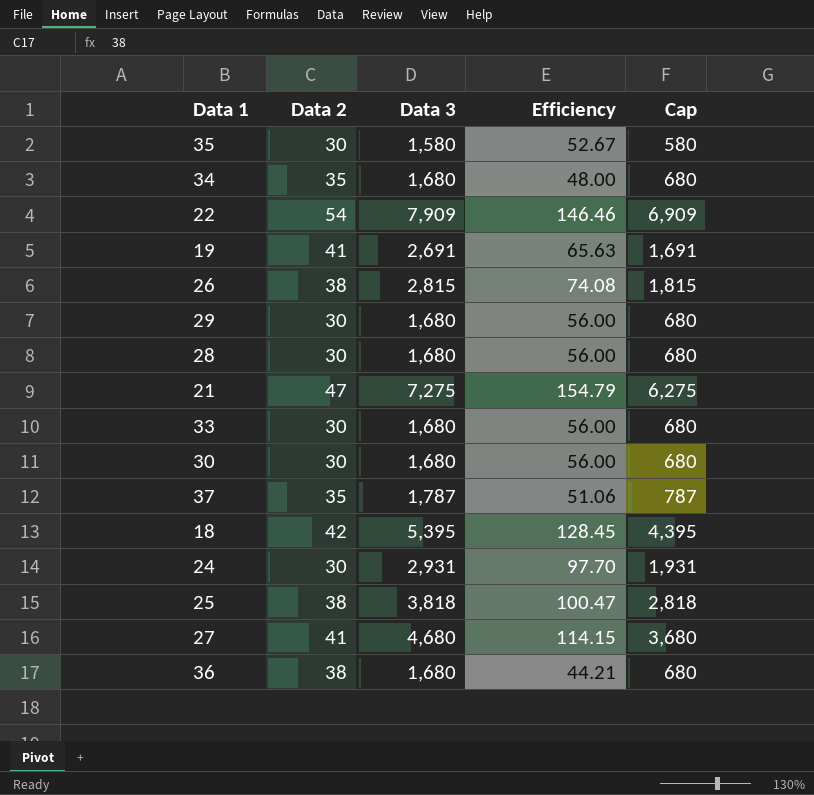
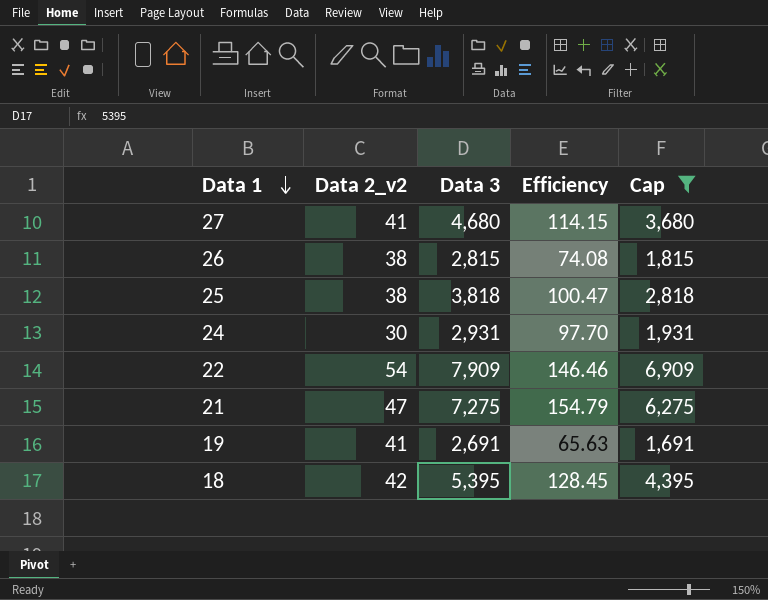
filter: none -> Cap >= 1,691
row order: none -> Data 1 descending
column name: Data 2 -> Data 2_v2

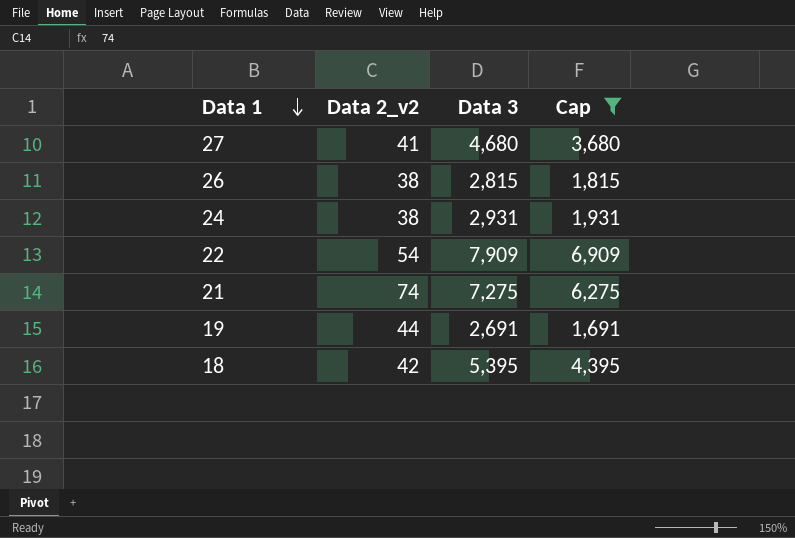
column Efficiency | formula: [Data 3] / [Data 2_v2] -> none
row 25: 38 | 3,818 | 100.47 | 2,818 -> none
24 | Data 2_v2: 30 -> 38
21 | Data 2_v2: 47 -> 74
19 | Data 2_v2: 41 -> 44

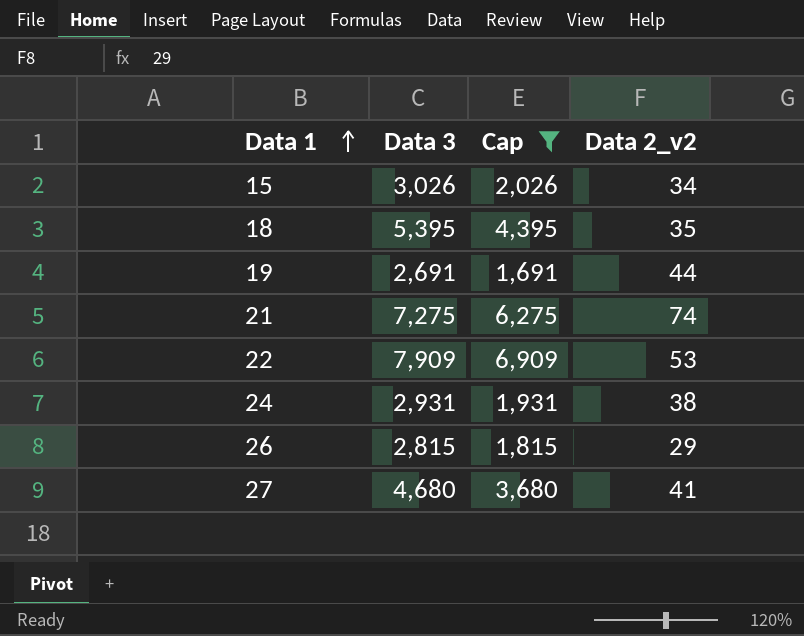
row order: Data 1 descending -> Data 1 ascending
column Data 2_v2 | position: 2 -> 4
row 15: none -> 3,026 | 2,026 | 34
18 | Data 2_v2: 42 -> 35
22 | Data 2_v2: 54 -> 53
26 | Data 2_v2: 38 -> 29

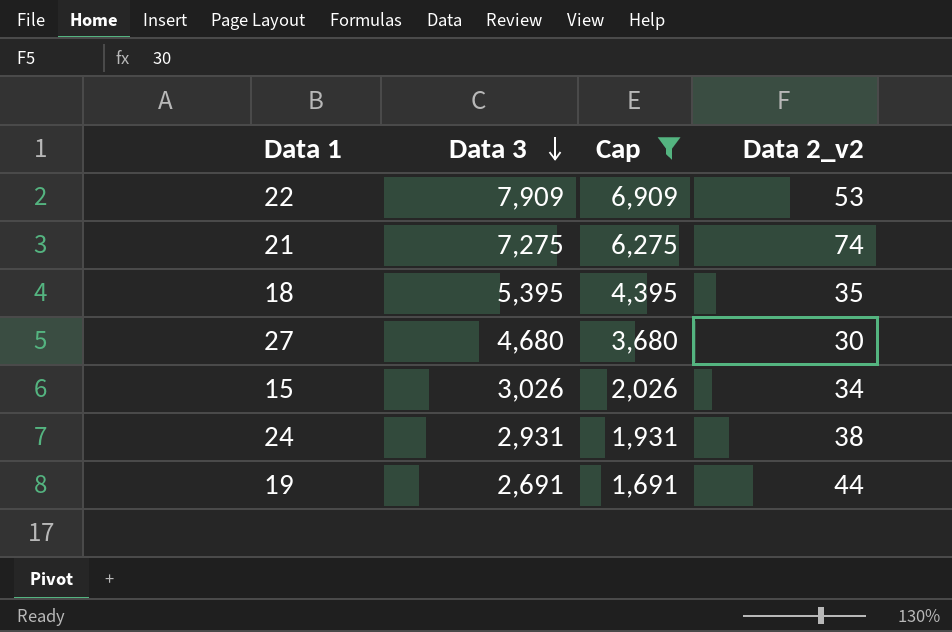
row order: Data 1 ascending -> Data 3 descending
row 26: 2,815 | 1,815 | 29 -> none
27 | Data 2_v2: 41 -> 30

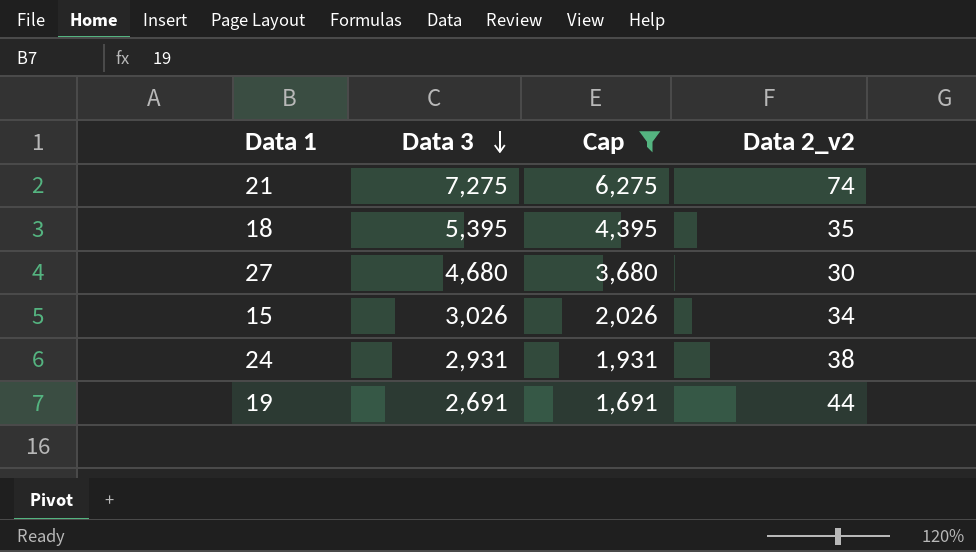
row 22: 7,909 | 6,909 | 53 -> none

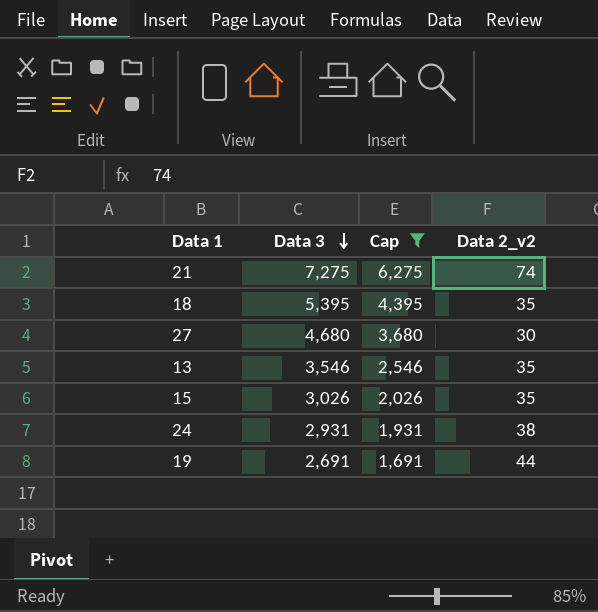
row 13: none -> 3,546 | 2,546 | 35
15 | Data 2_v2: 34 -> 35

